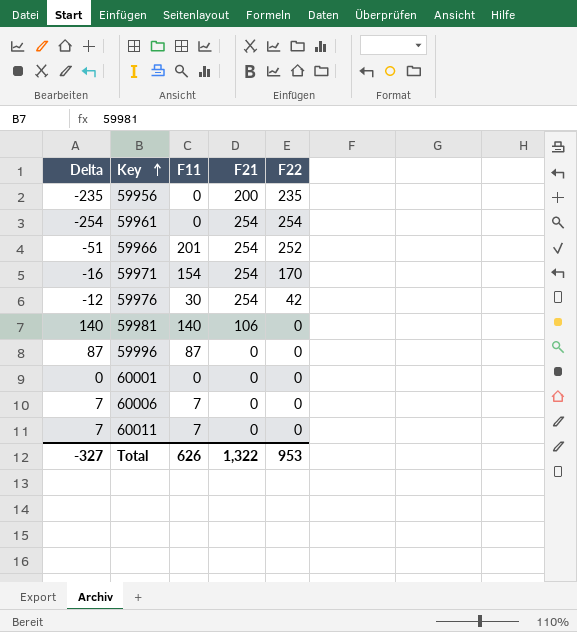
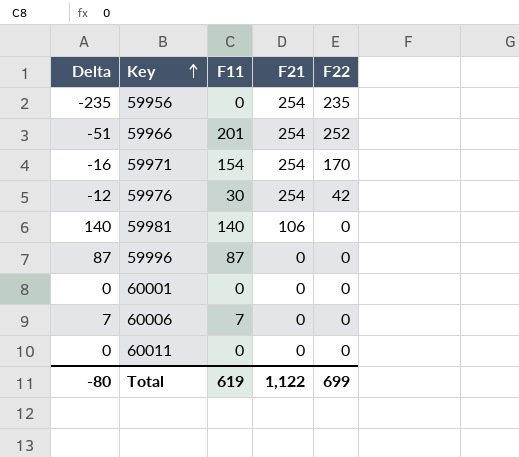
row 59961: -254 | 0 | 254 | 254 -> none
59956 | F21: 200 -> 254
60011 | Delta: 7 -> 0
60011 | F11: 7 -> 0
Total | Delta: -327 -> -80
Total | F11: 626 -> 619
Total | F21: 1,322 -> 1,122
Total | F22: 953 -> 699

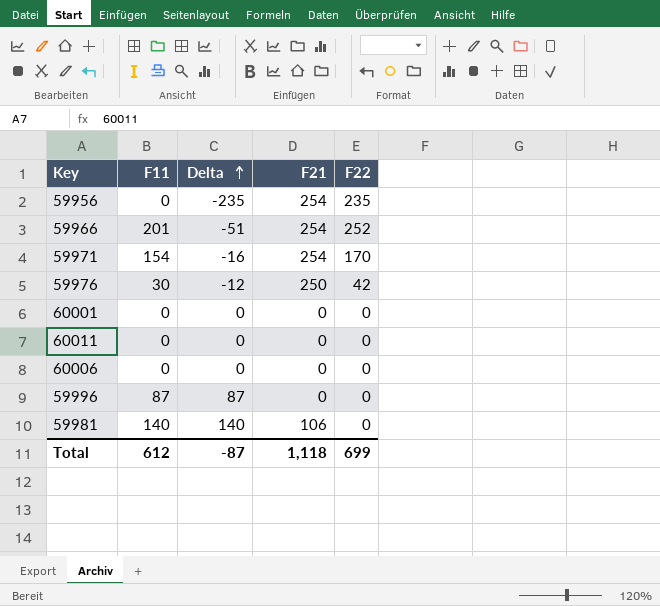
row order: Key ascending -> Delta ascending
column Delta | position: 1 -> 3
59976 | F21: 254 -> 250
60006 | F11: 7 -> 0
60006 | Delta: 7 -> 0
Total | F11: 619 -> 612
Total | Delta: -80 -> -87
Total | F21: 1,122 -> 1,118

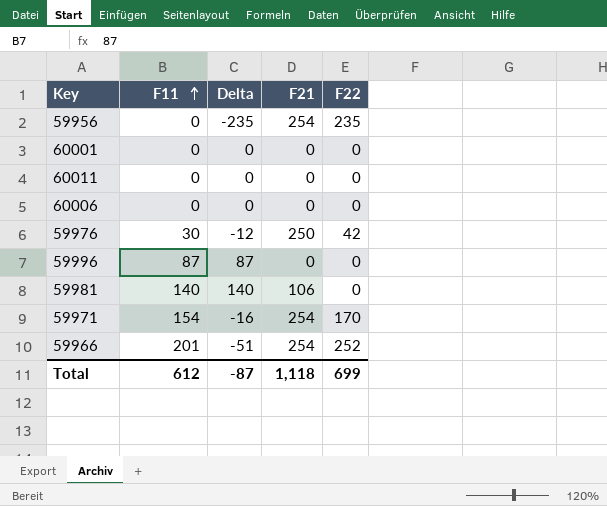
row order: Delta ascending -> F11 ascending

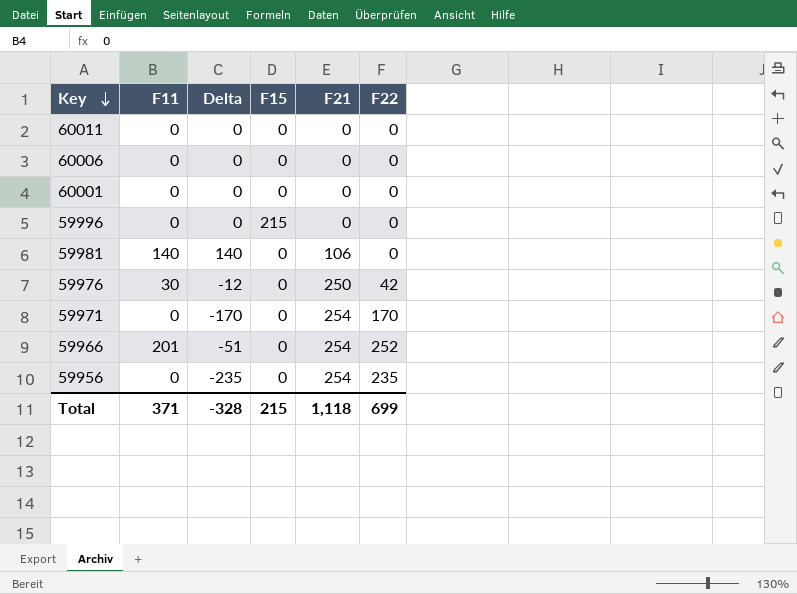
row order: F11 ascending -> Key descending
column F15 | position: none -> 4
59996 | F11: 87 -> 0
59996 | Delta: 87 -> 0
59971 | F11: 154 -> 0
59971 | Delta: -16 -> -170
Total | F11: 612 -> 371
Total | Delta: -87 -> -328

